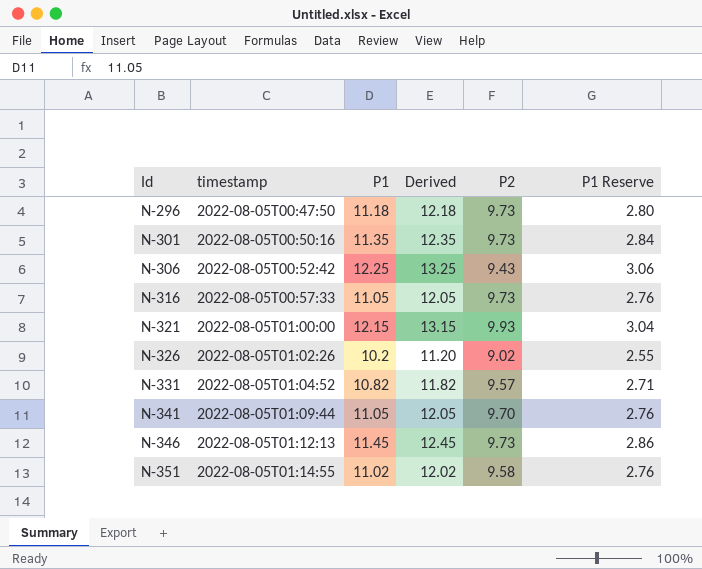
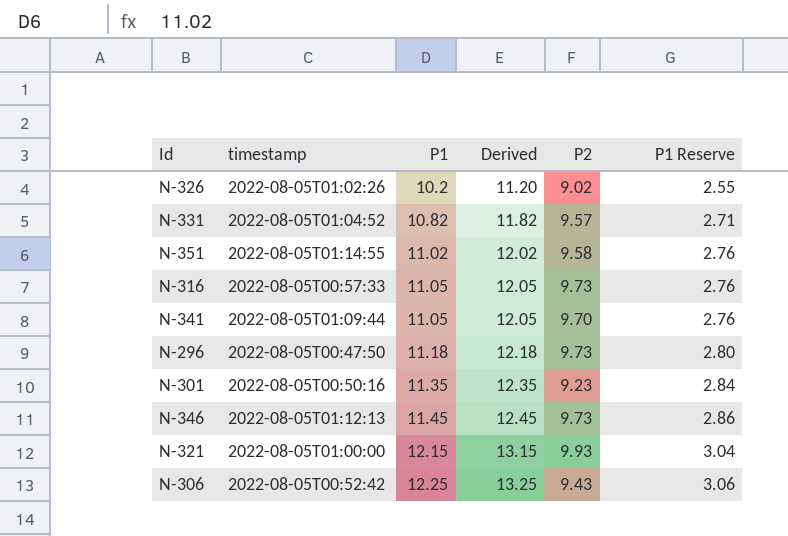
row order: Id ascending -> P1 ascending
N-301 | P2: 9.73 -> 9.23

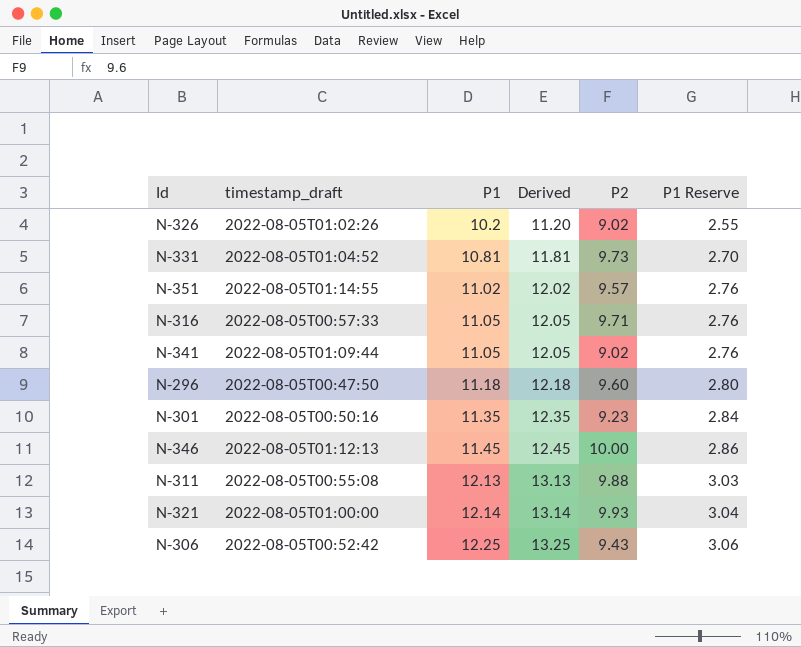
column name: timestamp -> timestamp_draft
N-331 | P1: 10.82 -> 10.81
N-331 | Derived: 11.82 -> 11.81
N-331 | P2: 9.57 -> 9.73
N-331 | P1 Reserve: 2.71 -> 2.70
N-351 | P2: 9.58 -> 9.57
N-316 | P2: 9.73 -> 9.71
N-341 | P2: 9.70 -> 9.02
N-296 | P2: 9.73 -> 9.60
N-346 | P2: 9.73 -> 10.00
row N-311: none -> 2022-08-05T00:55:08 | 12.13 | 13.13 | 9.88 | 3.03
N-321 | P1: 12.15 -> 12.14
N-321 | Derived: 13.15 -> 13.14

